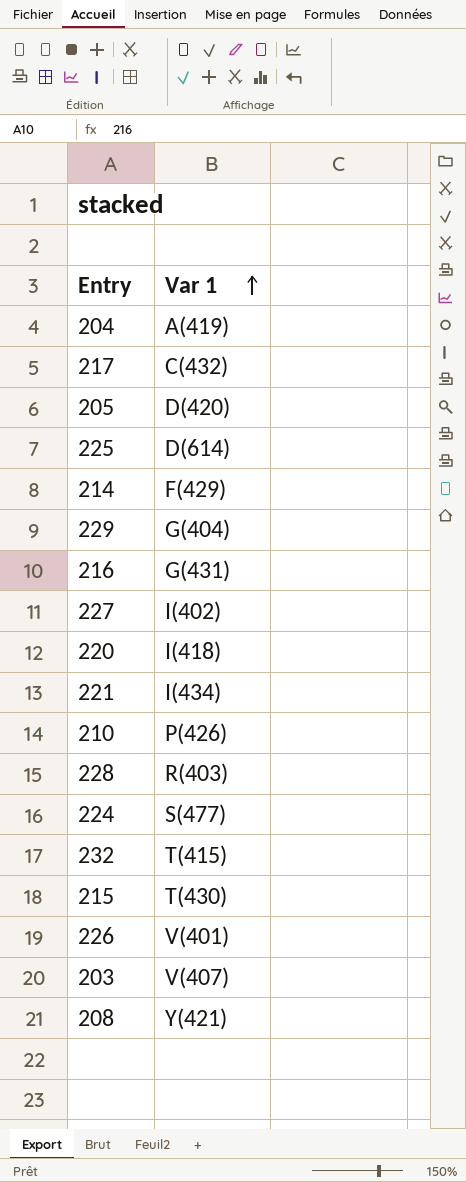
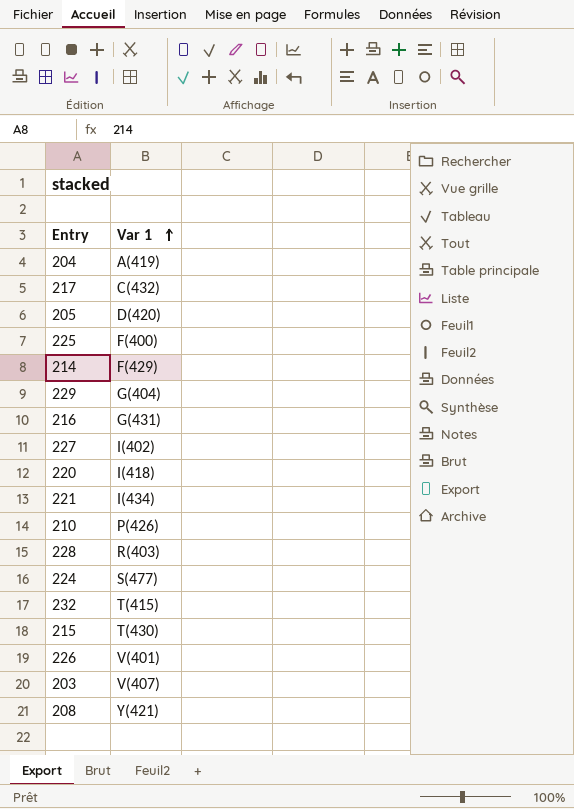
225 | Var 1: D(614) -> F(400)

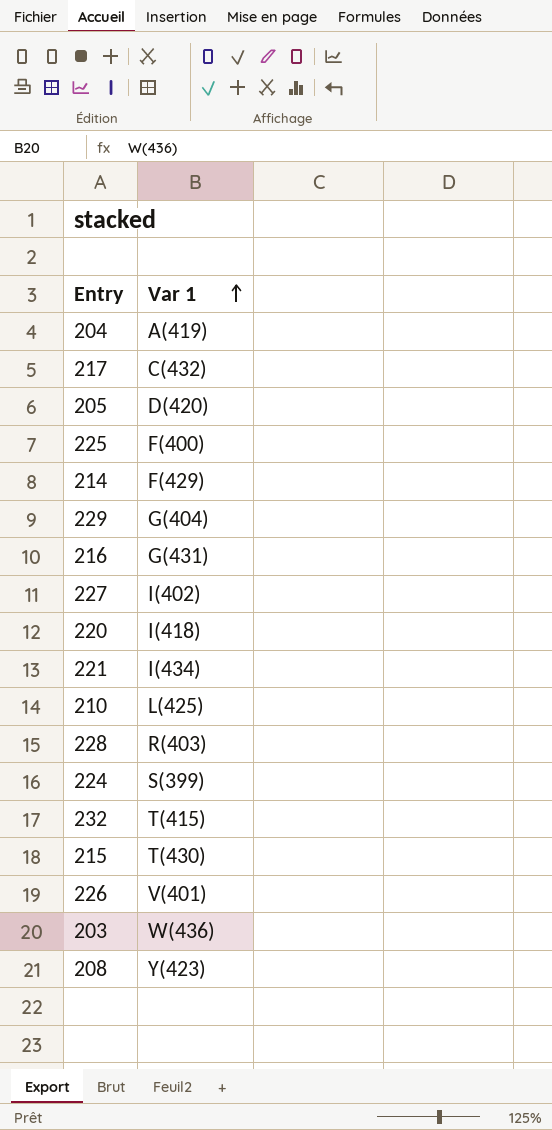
210 | Var 1: P(426) -> L(425)
224 | Var 1: S(477) -> S(399)
203 | Var 1: V(407) -> W(436)
208 | Var 1: Y(421) -> Y(423)

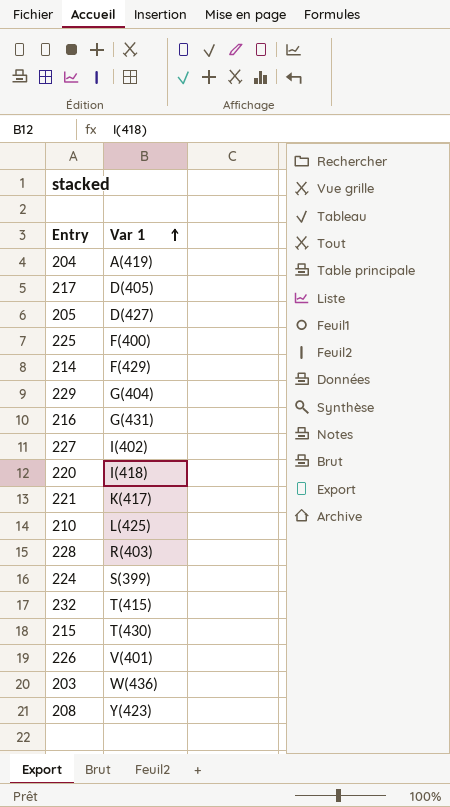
217 | Var 1: C(432) -> D(405)
205 | Var 1: D(420) -> D(427)
221 | Var 1: I(434) -> K(417)

